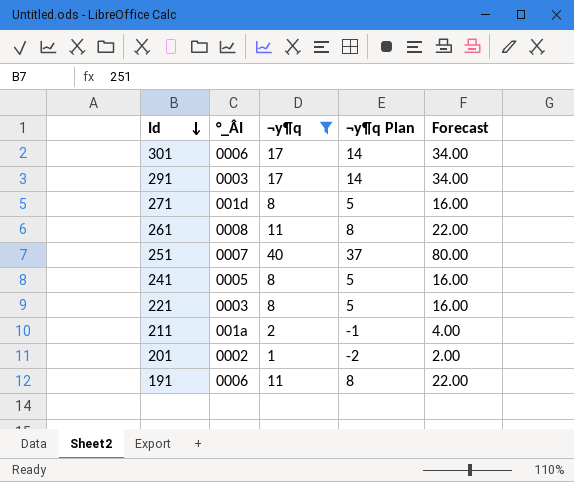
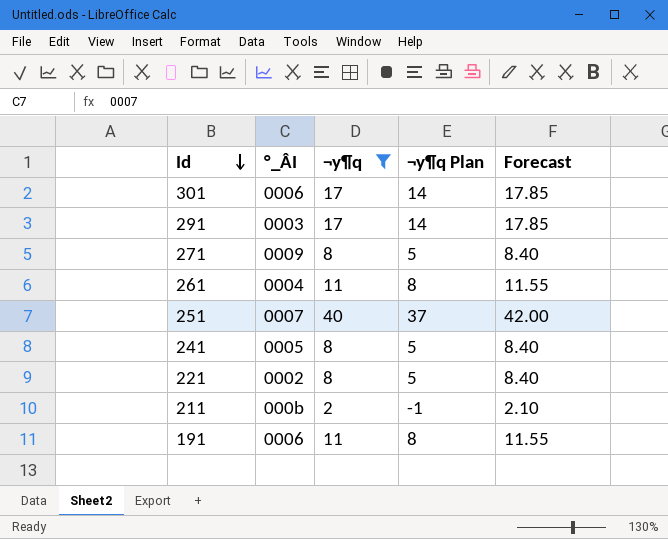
column Forecast | formula: [¬y¶q] * 2 -> [¬y¶q] * 1.05
row 201: 0002 | 1 | -2 | 2.00 -> none
271 | °_ÂI: 001d -> 0009
261 | °_ÂI: 0008 -> 0004
221 | °_ÂI: 0003 -> 0002
211 | °_ÂI: 001a -> 000b

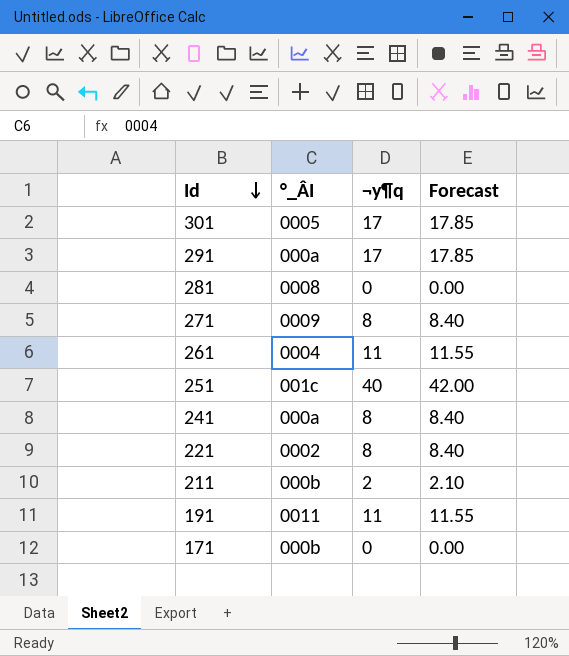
filter: ¬y¶q != 0 -> none
column ¬y¶q Plan | formula: [¬y¶q] - 3 -> none
301 | °_ÂI: 0006 -> 0005
291 | °_ÂI: 0003 -> 000a
251 | °_ÂI: 0007 -> 001c
241 | °_ÂI: 0005 -> 000a
191 | °_ÂI: 0006 -> 0011

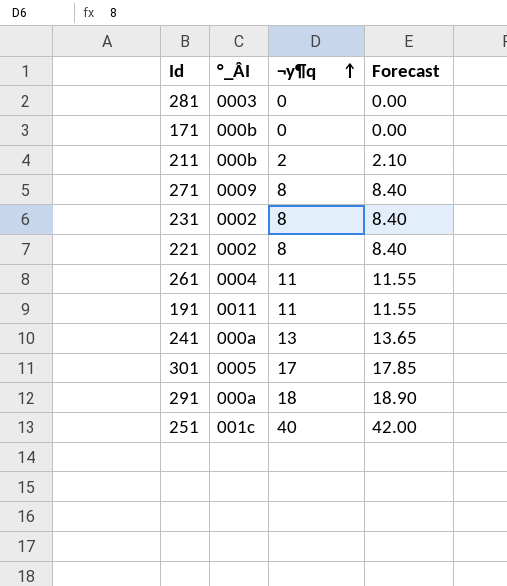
row order: Id descending -> ¬y¶q ascending
281 | °_ÂI: 0008 -> 0003
row 231: none -> 0002 | 8 | 8.40
241 | ¬y¶q: 8 -> 13
241 | Forecast: 8.40 -> 13.65
291 | ¬y¶q: 17 -> 18
291 | Forecast: 17.85 -> 18.90

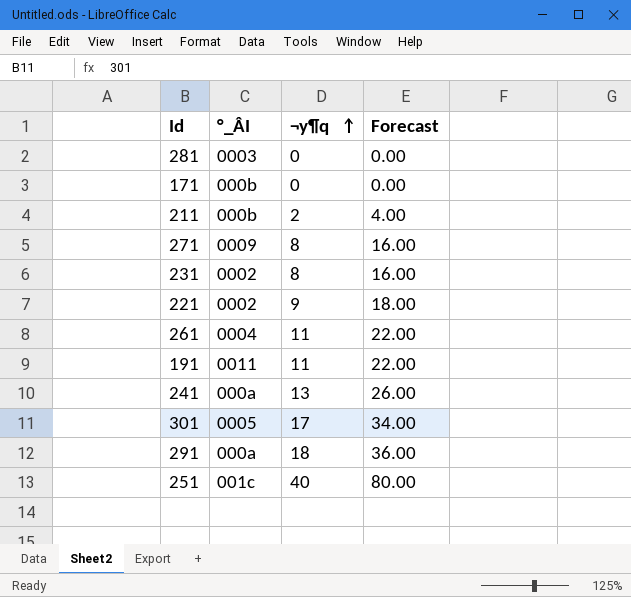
column Forecast | formula: [¬y¶q] * 1.05 -> [¬y¶q] * 2
221 | ¬y¶q: 8 -> 9

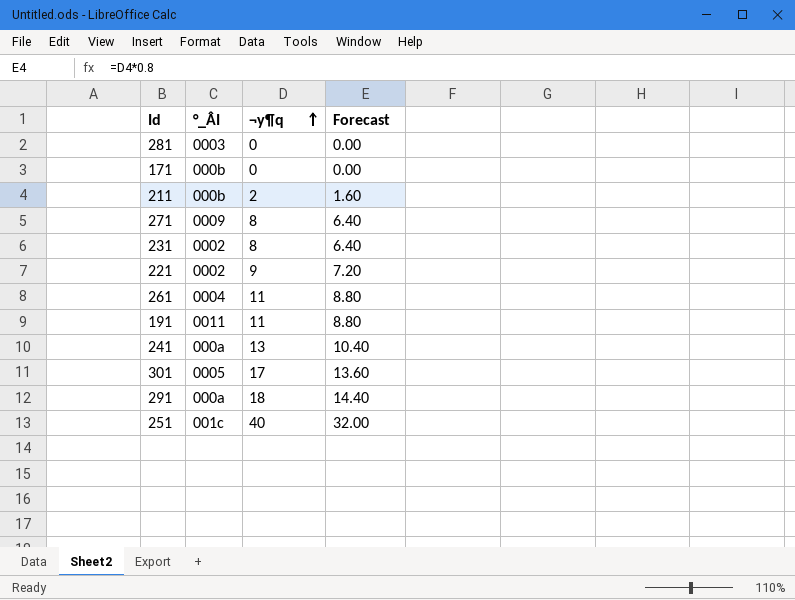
column Forecast | formula: [¬y¶q] * 2 -> [¬y¶q] * 0.8

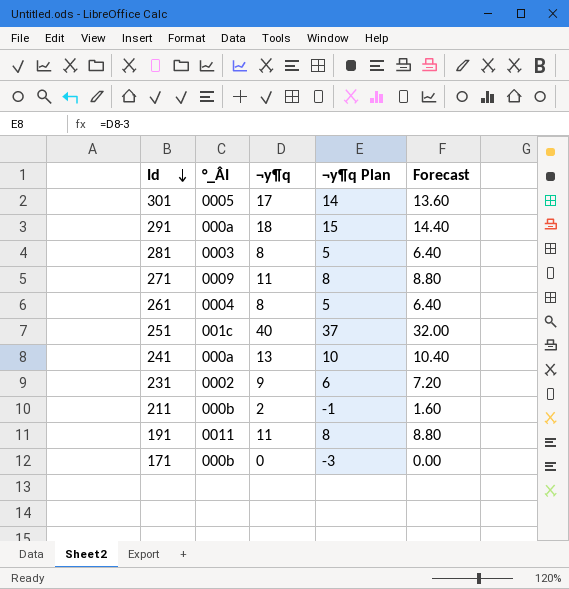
row order: ¬y¶q ascending -> Id descending
column ¬y¶q Plan | formula: none -> [¬y¶q] - 3
row 221: 0002 | 9 | 7.20 -> none
281 | ¬y¶q: 0 -> 8
281 | Forecast: 0.00 -> 6.40
271 | ¬y¶q: 8 -> 11
271 | Forecast: 6.40 -> 8.80
261 | ¬y¶q: 11 -> 8
261 | Forecast: 8.80 -> 6.40
231 | ¬y¶q: 8 -> 9
231 | Forecast: 6.40 -> 7.20

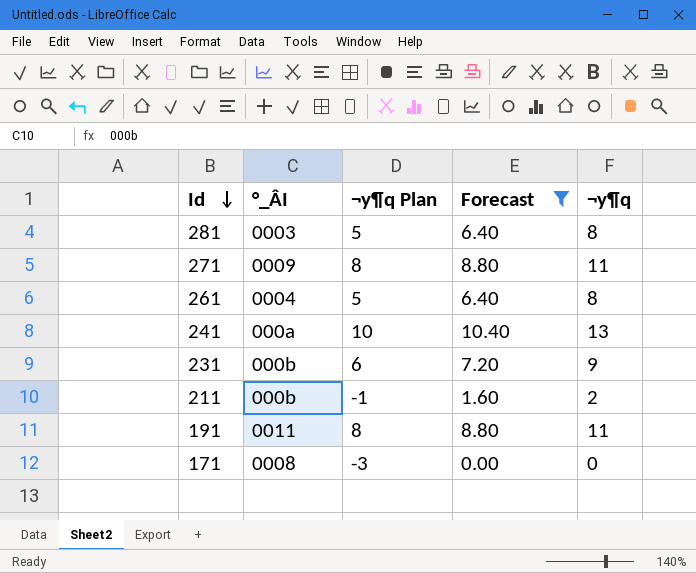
filter: none -> Forecast <= 10.40
column ¬y¶q | position: 3 -> 5
231 | °_ÂI: 0002 -> 000b
171 | °_ÂI: 000b -> 0008

